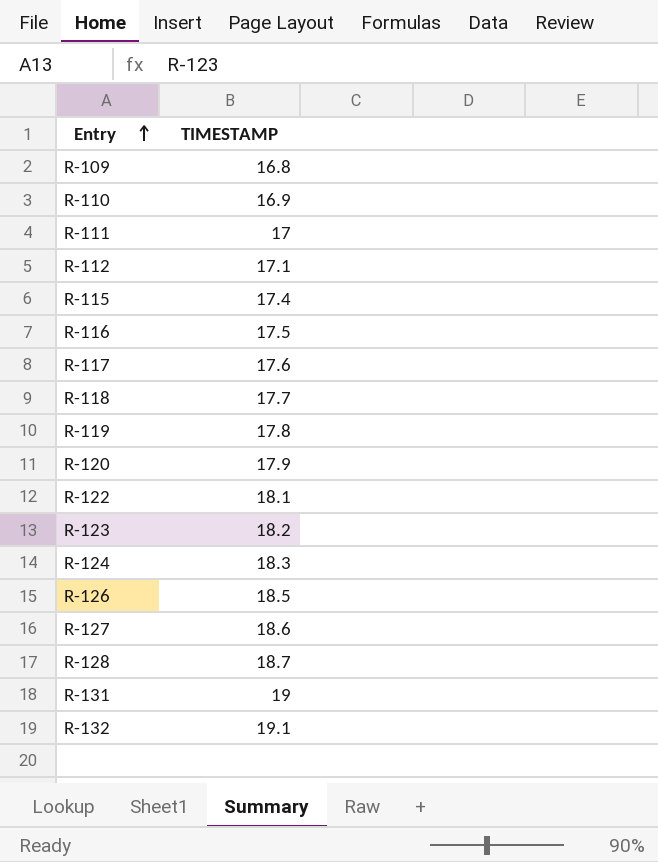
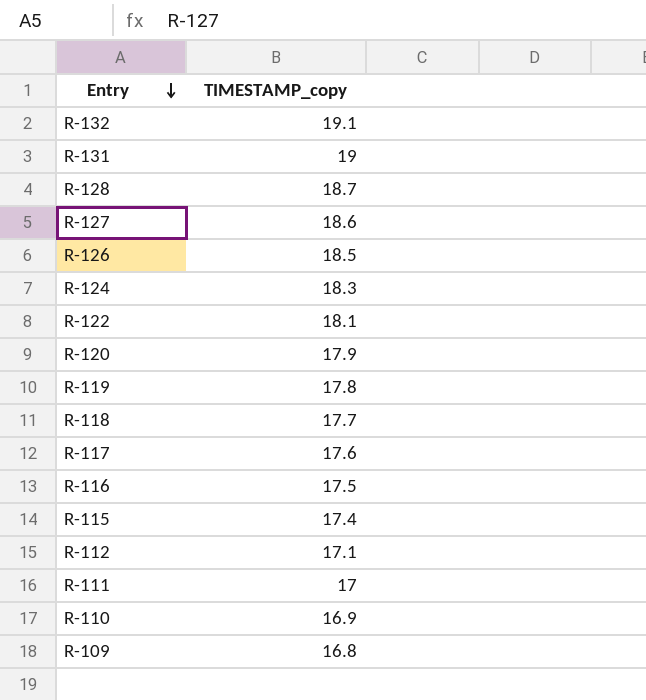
row order: Entry ascending -> Entry descending
column name: TIMESTAMP -> TIMESTAMP_copy
row R-123: 18.2 -> none

